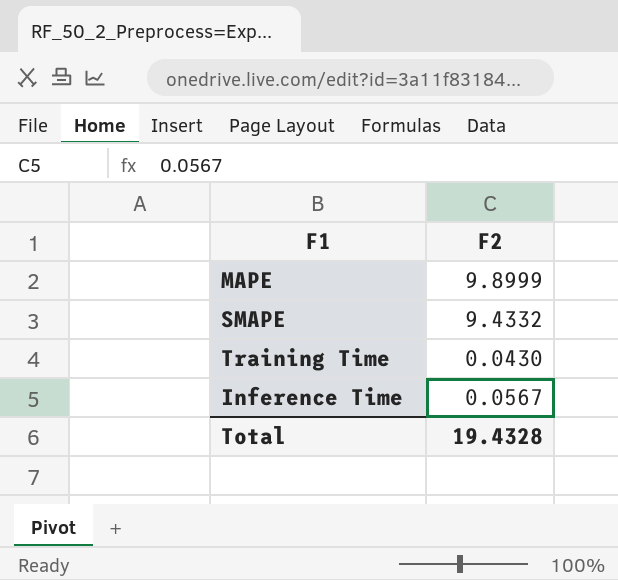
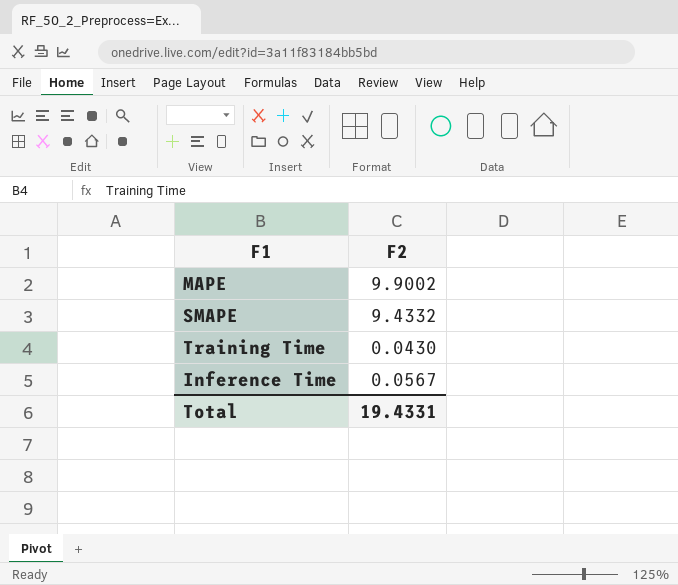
MAPE | F2: 9.8999 -> 9.9002
Total | F2: 19.4328 -> 19.4331

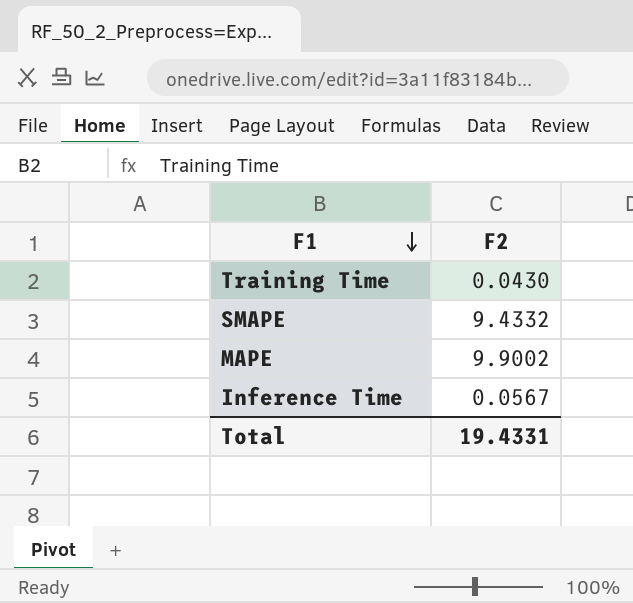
row order: none -> F1 descending

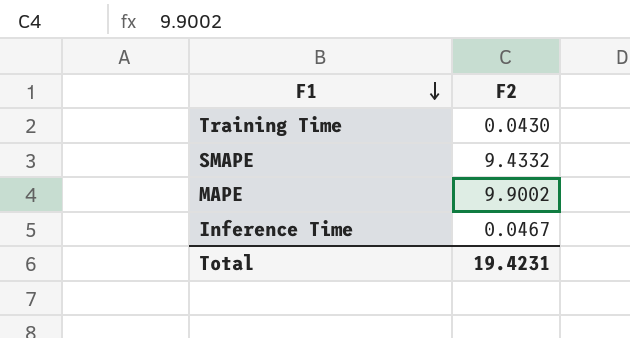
Inference Time | F2: 0.0567 -> 0.0467
Total | F2: 19.4331 -> 19.4231

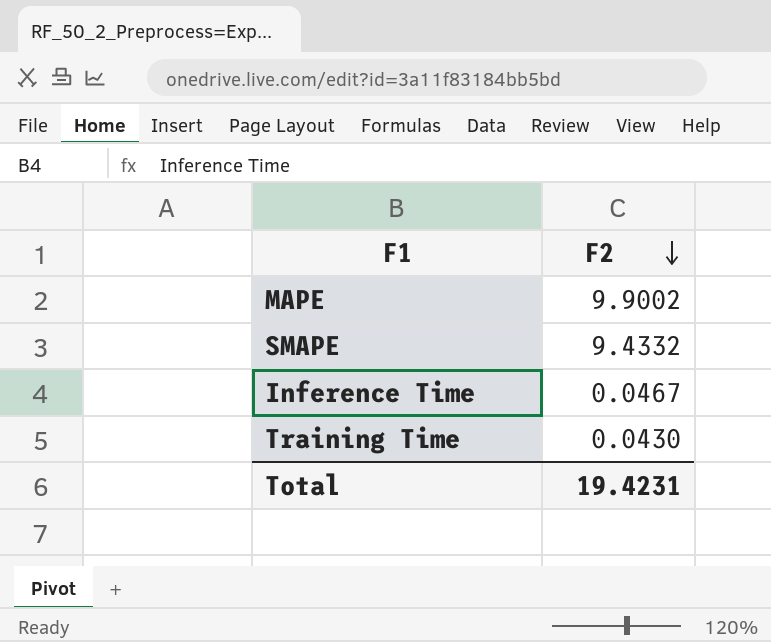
row order: F1 descending -> F2 descending

